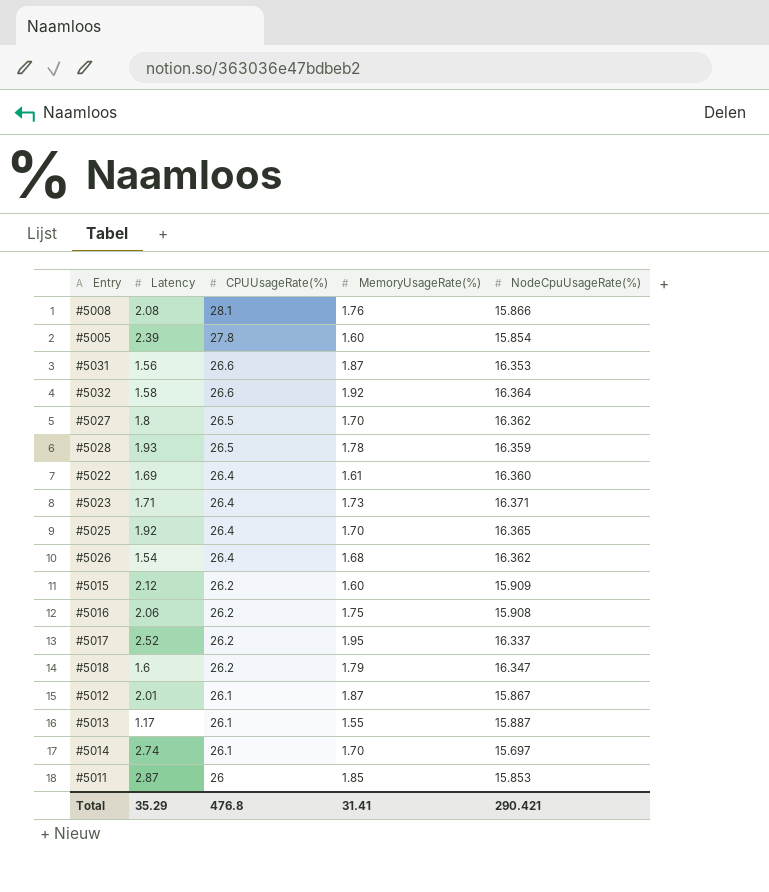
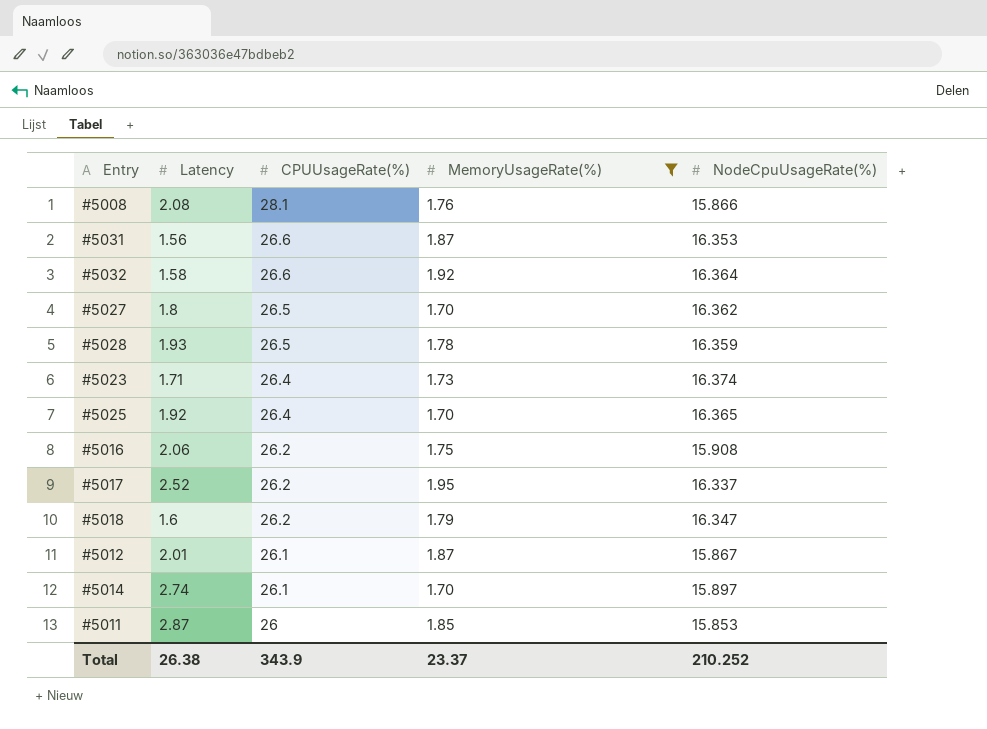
filter: none -> MemoryUsageRate(%) >= 1.70
#5023 | NodeCpuUsageRate(%): 16.371 -> 16.374
#5014 | NodeCpuUsageRate(%): 15.697 -> 15.897
Total | Latency: 35.29 -> 26.38
Total | CPUUsageRate(%): 476.8 -> 343.9
Total | MemoryUsageRate(%): 31.41 -> 23.37
Total | NodeCpuUsageRate(%): 290.421 -> 210.252

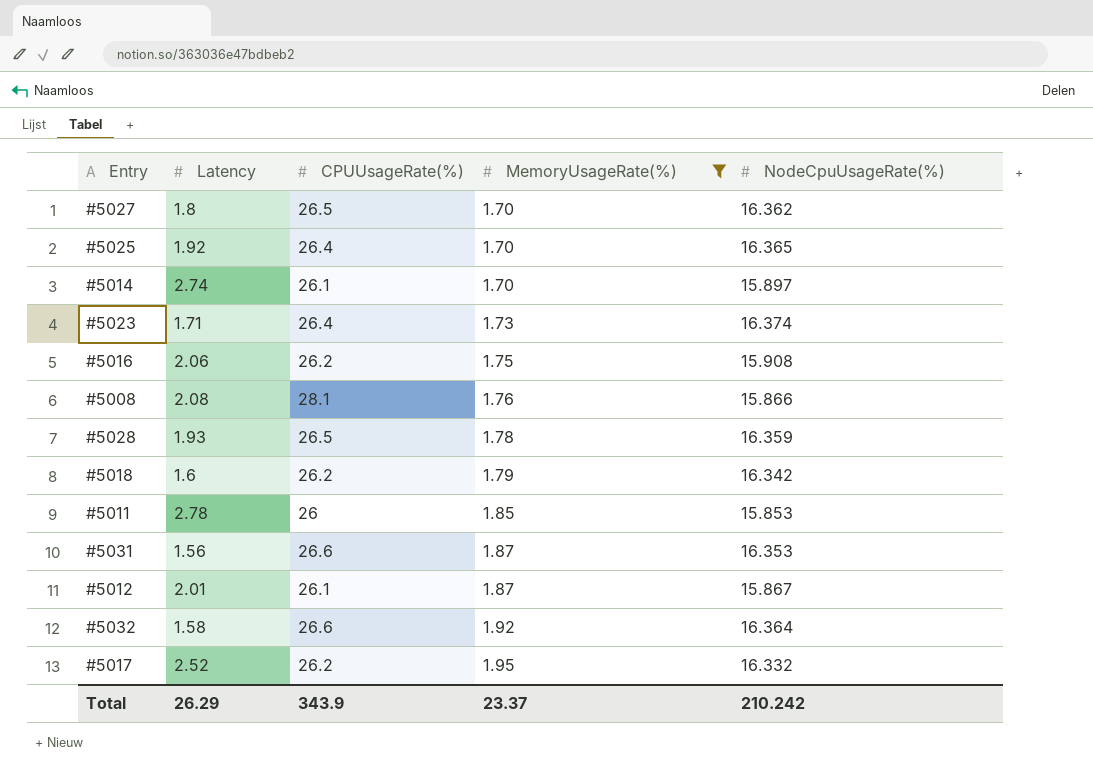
row order: CPUUsageRate(%) descending -> MemoryUsageRate(%) ascending
#5018 | NodeCpuUsageRate(%): 16.347 -> 16.342
#5011 | Latency: 2.87 -> 2.78
#5017 | NodeCpuUsageRate(%): 16.337 -> 16.332
Total | Latency: 26.38 -> 26.29
Total | NodeCpuUsageRate(%): 210.252 -> 210.242

